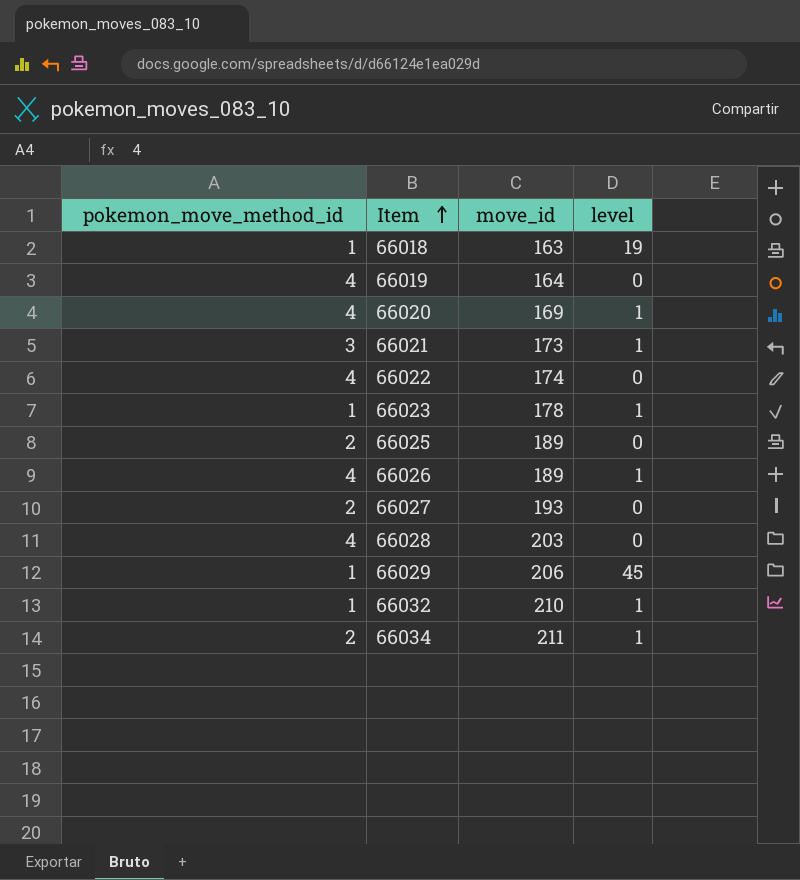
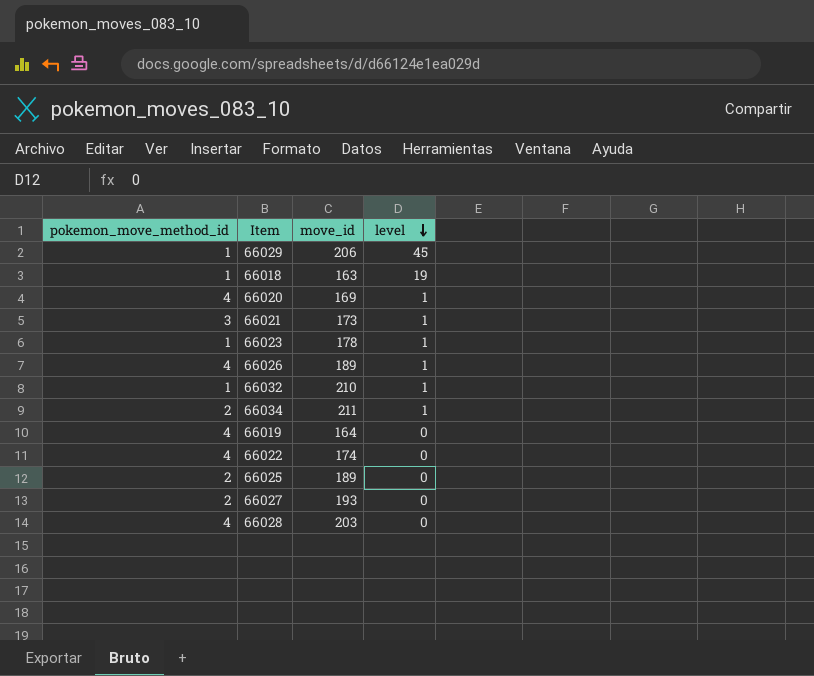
row order: Item ascending -> level descending

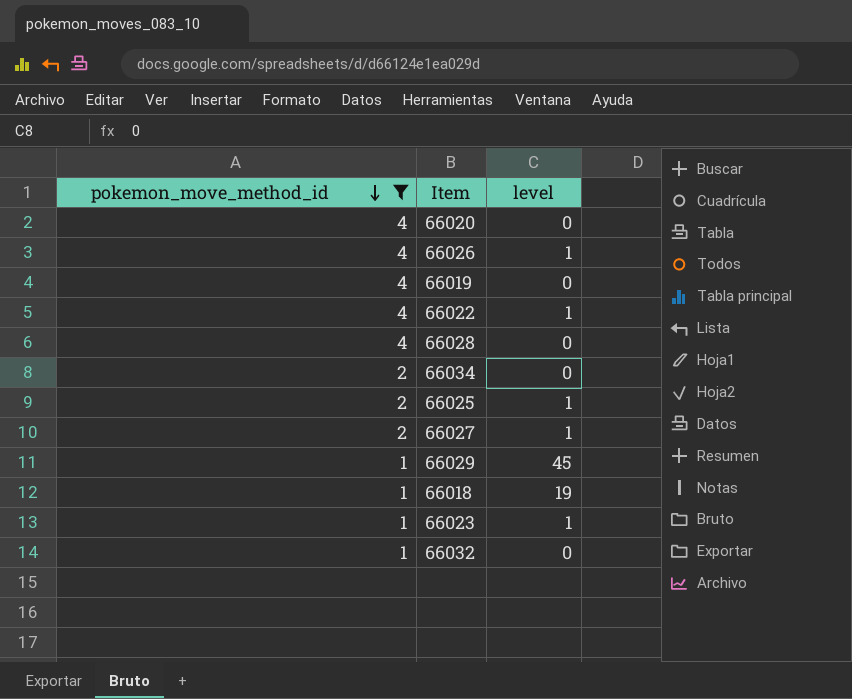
filter: none -> pokemon_move_method_id != 3
row order: level descending -> pokemon_move_method_id descending
column move_id | position: 3 -> none
66020 | level: 1 -> 0
66022 | level: 0 -> 1
66034 | level: 1 -> 0
66025 | level: 0 -> 1
66027 | level: 0 -> 1
66032 | level: 1 -> 0

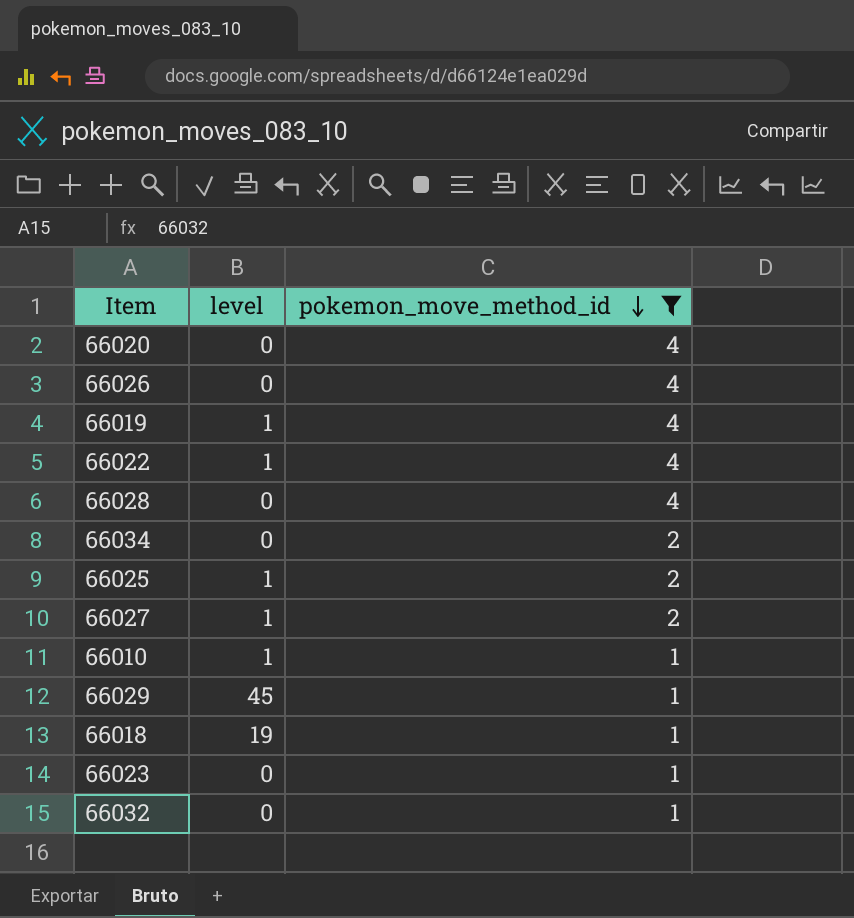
column pokemon_move_method_id | position: 1 -> 3
66026 | level: 1 -> 0
66019 | level: 0 -> 1
row 66010: none -> 1 | 1
66023 | level: 1 -> 0

